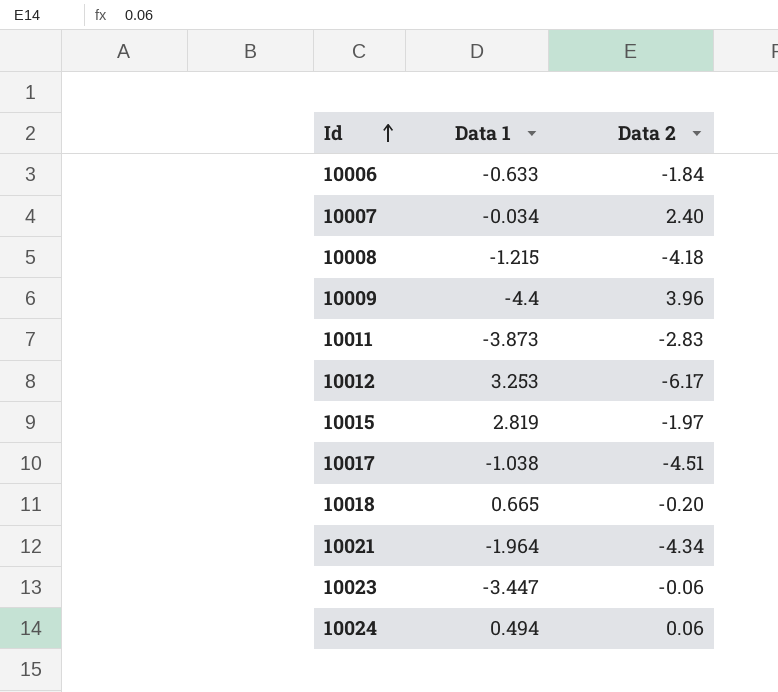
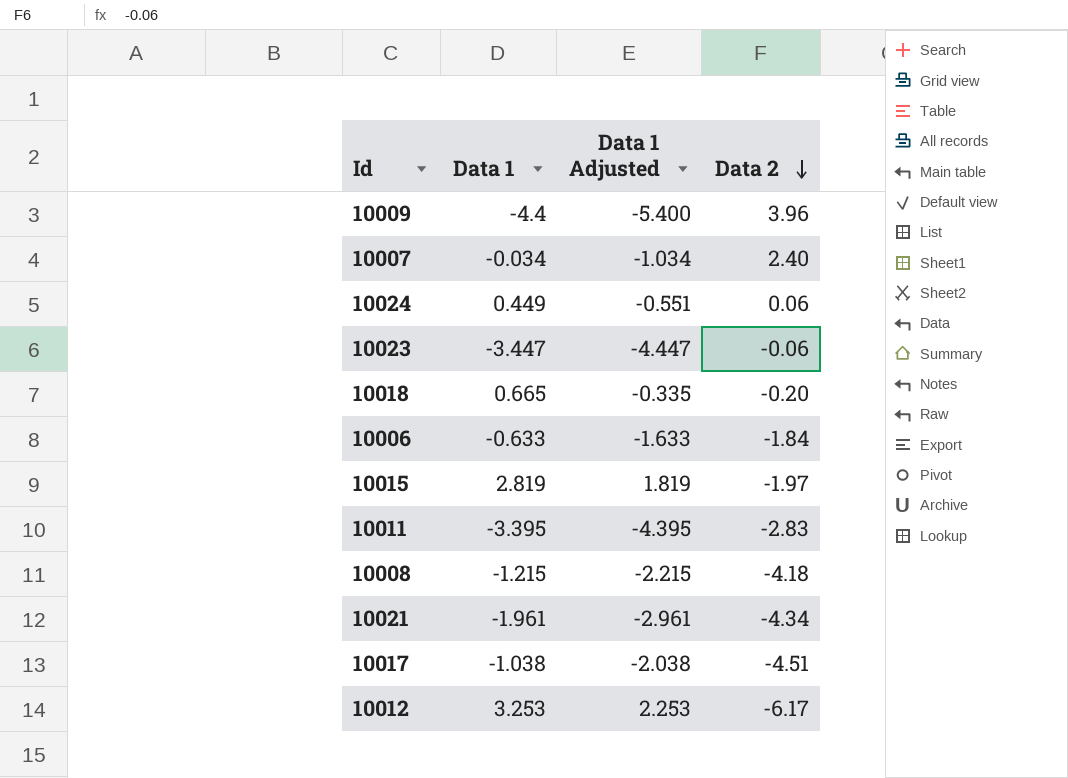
row order: Id ascending -> Data 2 descending
column Data 1 Adjusted | formula: none -> [Data 1] - 1
10024 | Data 1: 0.494 -> 0.449
10011 | Data 1: -3.873 -> -3.395
10021 | Data 1: -1.964 -> -1.961

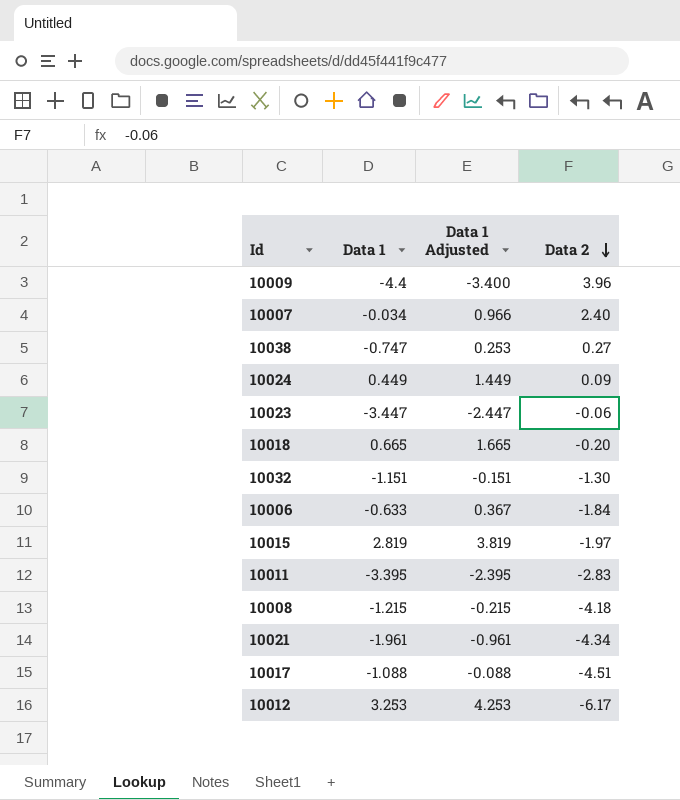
column Data 1 Adjusted | formula: [Data 1] - 1 -> [Data 1] + 1
row 10038: none -> -0.747 | 0.253 | 0.27
10024 | Data 2: 0.06 -> 0.09
row 10032: none -> -1.151 | -0.151 | -1.30
10017 | Data 1: -1.038 -> -1.088

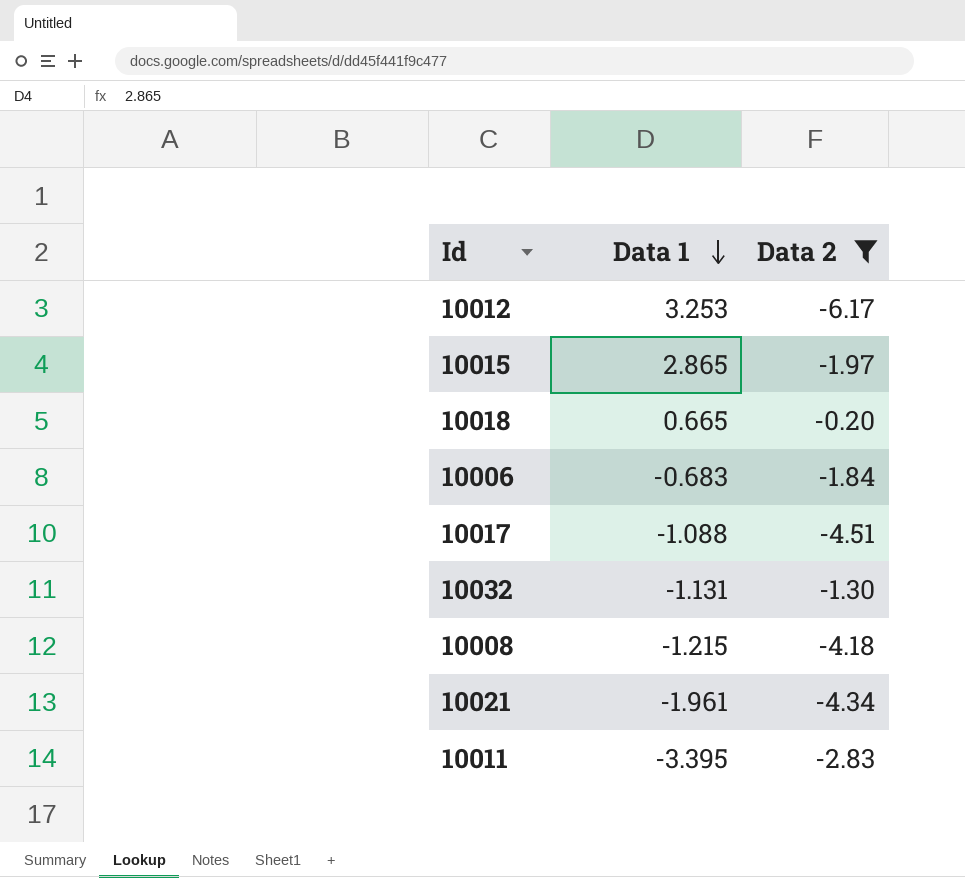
filter: none -> Data 2 <= -0.20
row order: Data 2 descending -> Data 1 descending
column Data 1 Adjusted | formula: [Data 1] + 1 -> none
10015 | Data 1: 2.819 -> 2.865
10006 | Data 1: -0.633 -> -0.683
10032 | Data 1: -1.151 -> -1.131

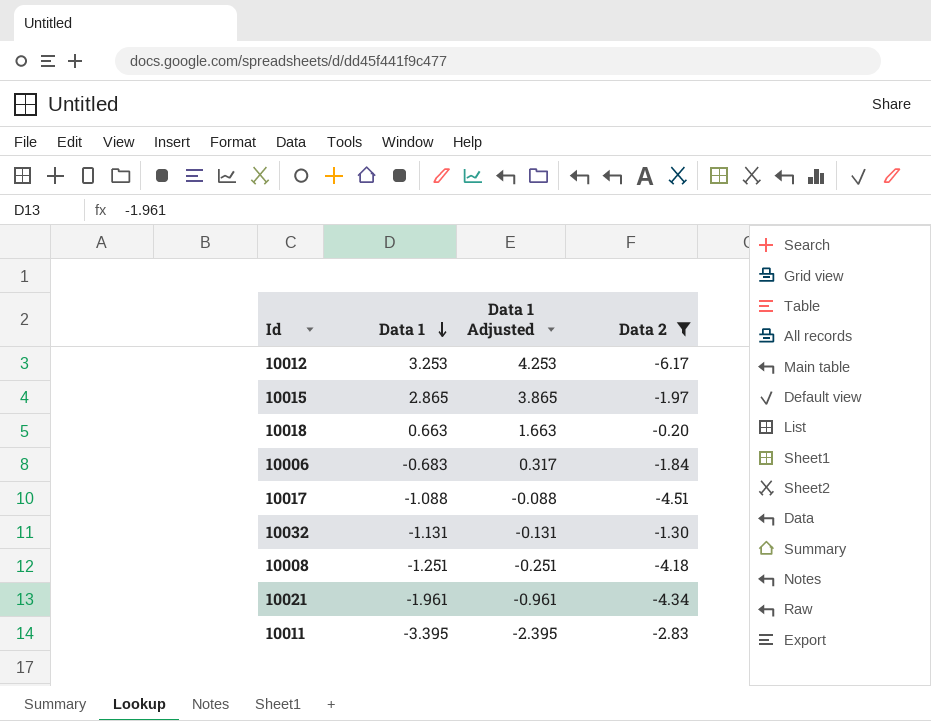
column Data 1 Adjusted | formula: none -> [Data 1] + 1
10018 | Data 1: 0.665 -> 0.663
10008 | Data 1: -1.215 -> -1.251

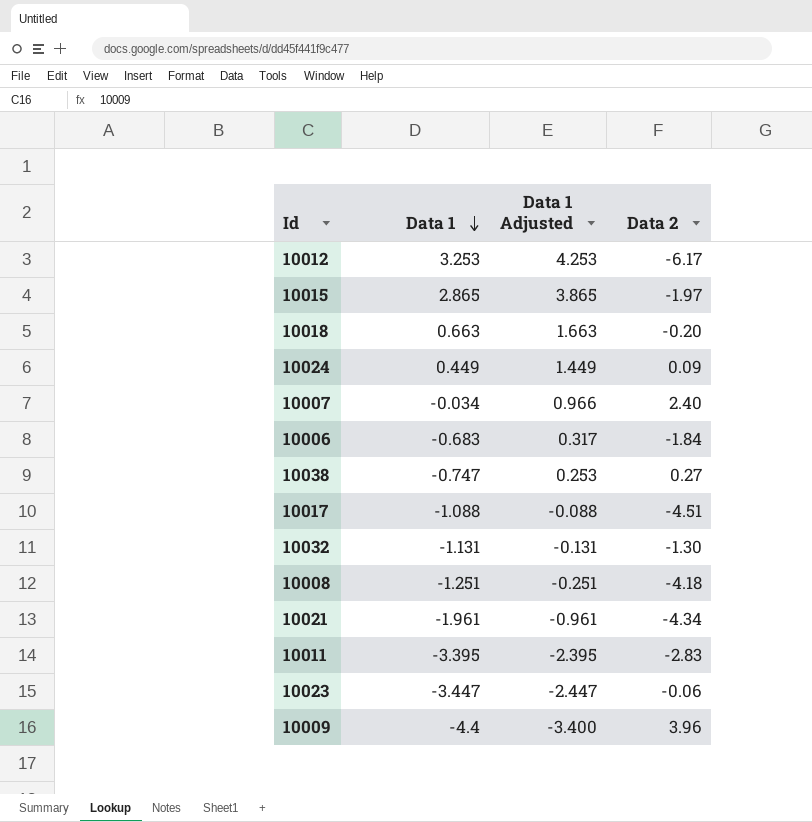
filter: Data 2 <= -0.20 -> none

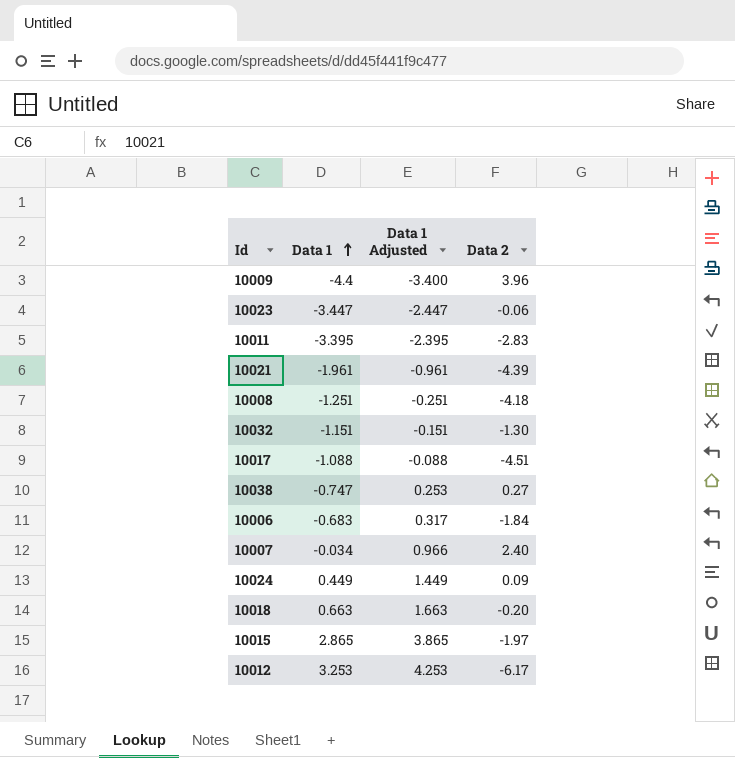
row order: Data 1 descending -> Data 1 ascending
10021 | Data 2: -4.34 -> -4.39
10032 | Data 1: -1.131 -> -1.151
10032 | Data 1 Adjusted: -0.131 -> -0.151

